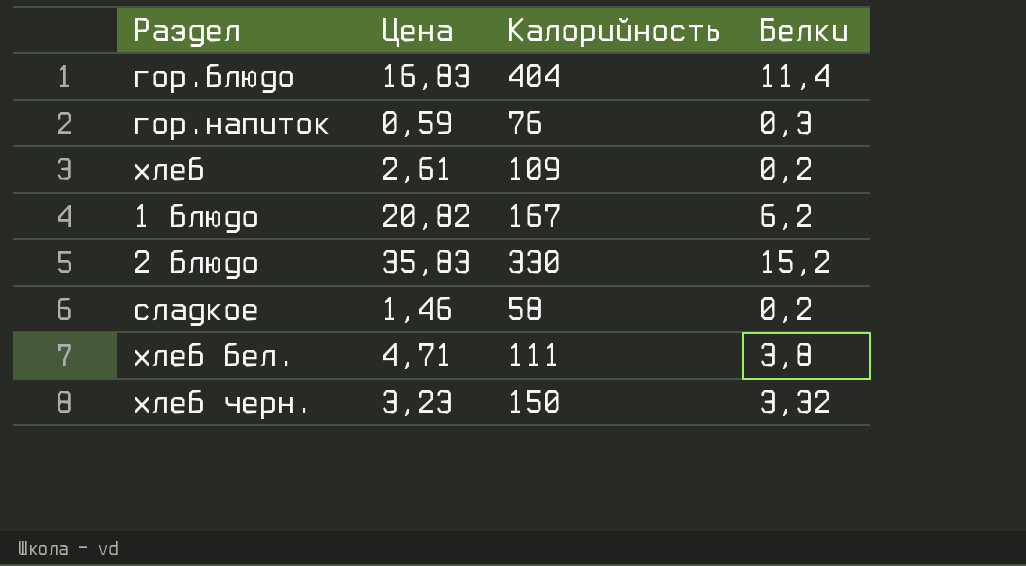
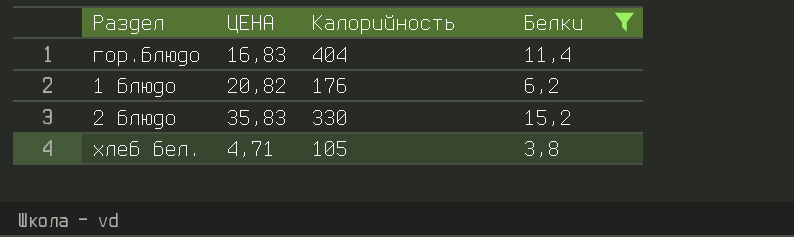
filter: none -> Белки >= 3,8
column name: Цена -> ЦЕНА
1 блюдо | Калорийность: 167 -> 176
хлеб бел. | Калорийность: 111 -> 105

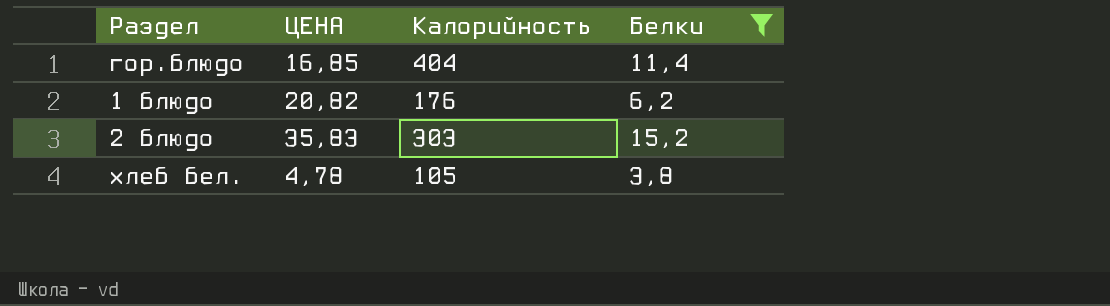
гор.блюдо | ЦЕНА: 16,83 -> 16,85
2 блюдо | Калорийность: 330 -> 303
хлеб бел. | ЦЕНА: 4,71 -> 4,78

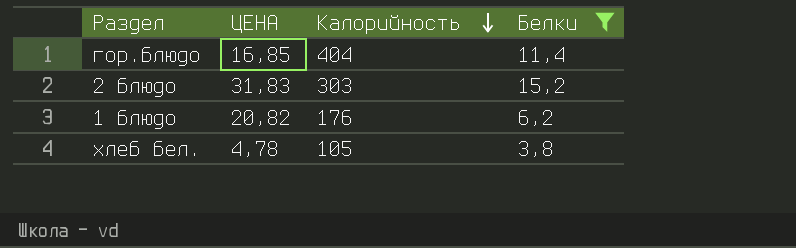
row order: none -> Калорийность descending
2 блюдо | ЦЕНА: 35,83 -> 31,83

